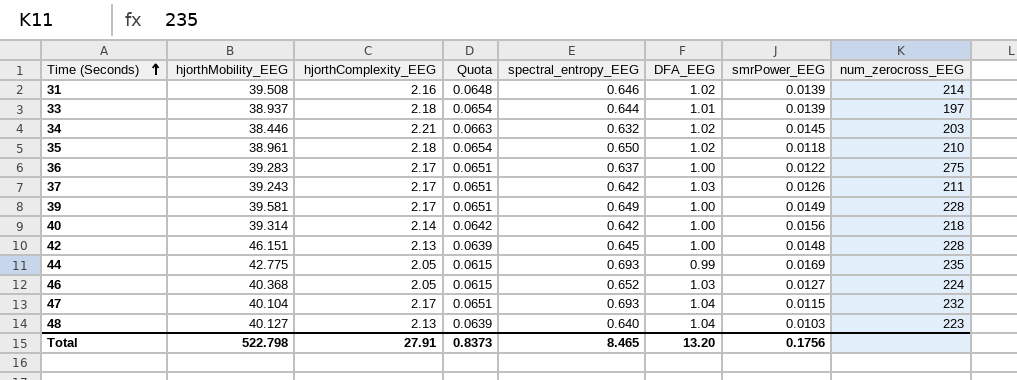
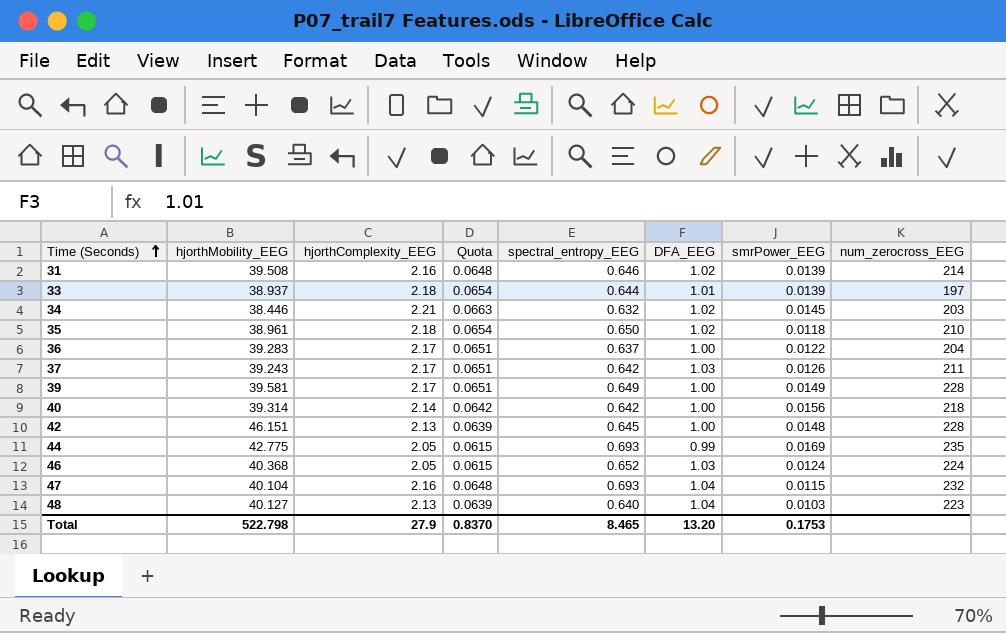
36 | num_zerocross_EEG: 275 -> 204
46 | smrPower_EEG: 0.0127 -> 0.0124
47 | hjorthComplexity_EEG: 2.17 -> 2.16
47 | Quota: 0.0651 -> 0.0648
Total | hjorthComplexity_EEG: 27.91 -> 27.9
Total | Quota: 0.8373 -> 0.8370
Total | smrPower_EEG: 0.1756 -> 0.1753

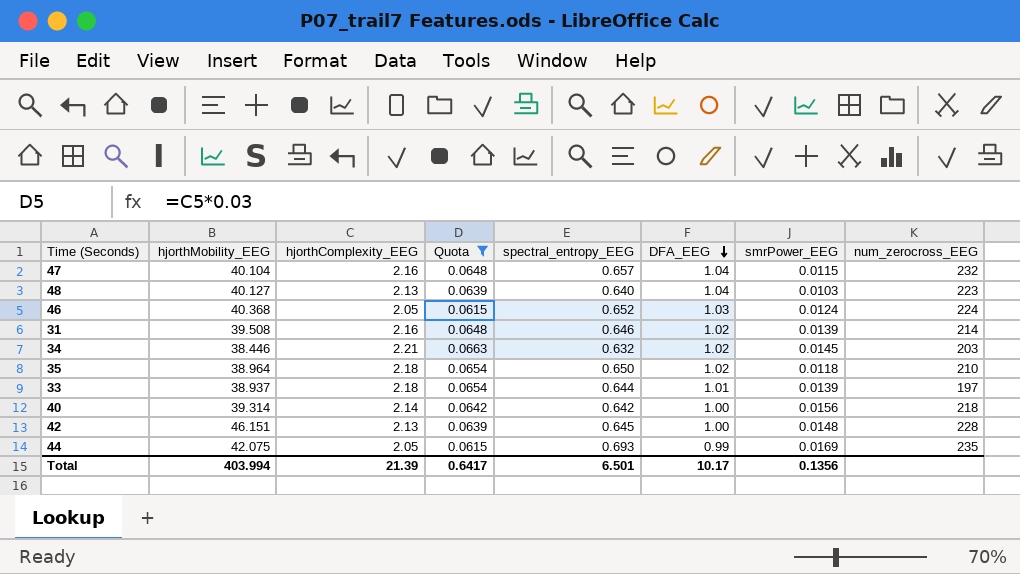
filter: none -> Quota != 0.0651
row order: Time (Seconds) ascending -> DFA_EEG descending
47 | spectral_entropy_EEG: 0.693 -> 0.657
35 | hjorthMobility_EEG: 38.961 -> 38.964
44 | hjorthMobility_EEG: 42.775 -> 42.075
Total | hjorthMobility_EEG: 522.798 -> 403.994
Total | hjorthComplexity_EEG: 27.9 -> 21.39
Total | Quota: 0.8370 -> 0.6417
Total | spectral_entropy_EEG: 8.465 -> 6.501
Total | DFA_EEG: 13.20 -> 10.17
Total | smrPower_EEG: 0.1753 -> 0.1356

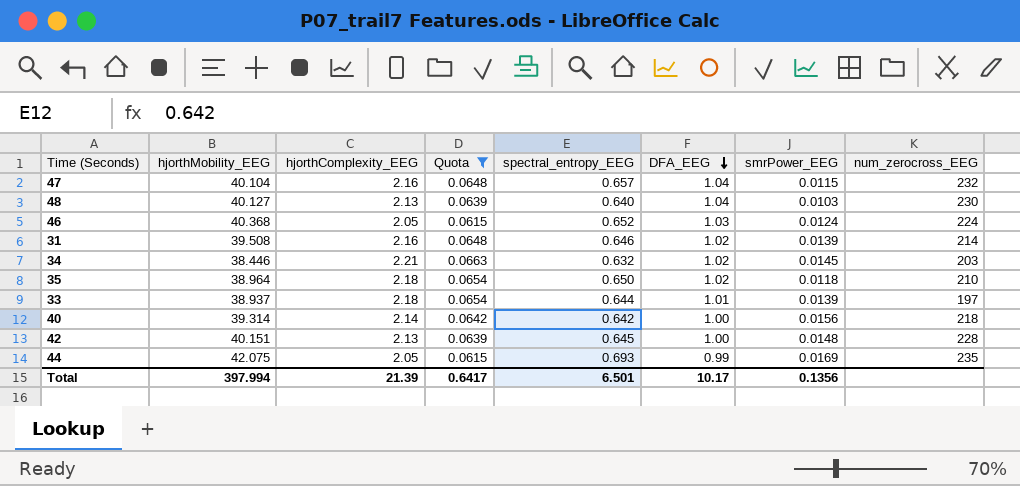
48 | num_zerocross_EEG: 223 -> 230
42 | hjorthMobility_EEG: 46.151 -> 40.151
Total | hjorthMobility_EEG: 403.994 -> 397.994

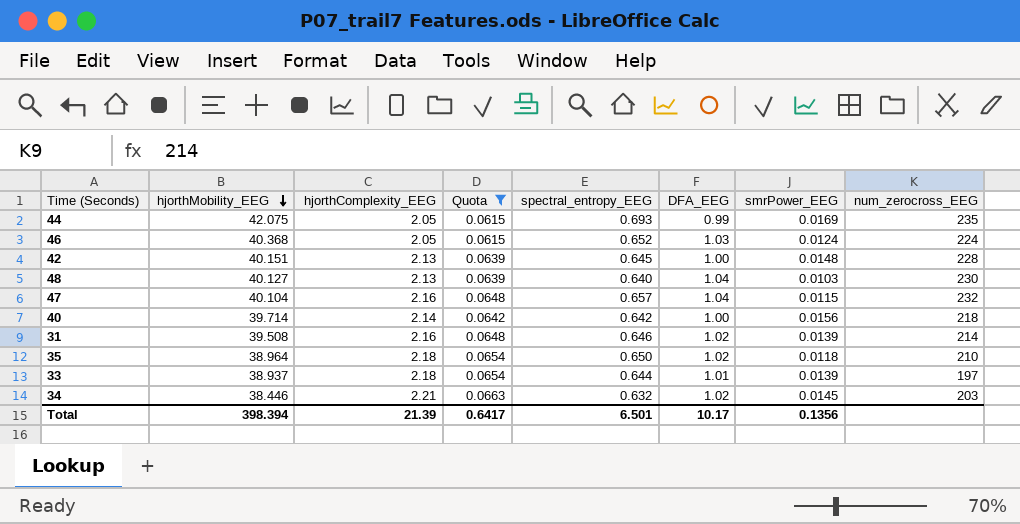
row order: DFA_EEG descending -> hjorthMobility_EEG descending
40 | hjorthMobility_EEG: 39.314 -> 39.714
Total | hjorthMobility_EEG: 397.994 -> 398.394

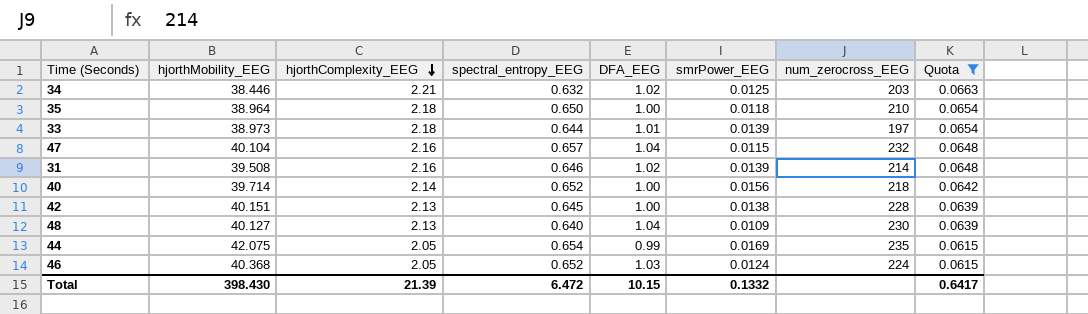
row order: hjorthMobility_EEG descending -> hjorthComplexity_EEG descending
column Quota | position: 4 -> 8
34 | smrPower_EEG: 0.0145 -> 0.0125
35 | DFA_EEG: 1.02 -> 1.00
33 | hjorthMobility_EEG: 38.937 -> 38.973
40 | spectral_entropy_EEG: 0.642 -> 0.652
42 | smrPower_EEG: 0.0148 -> 0.0138
48 | smrPower_EEG: 0.0103 -> 0.0109
44 | spectral_entropy_EEG: 0.693 -> 0.654
Total | hjorthMobility_EEG: 398.394 -> 398.430
Total | spectral_entropy_EEG: 6.501 -> 6.472
Total | DFA_EEG: 10.17 -> 10.15
Total | smrPower_EEG: 0.1356 -> 0.1332

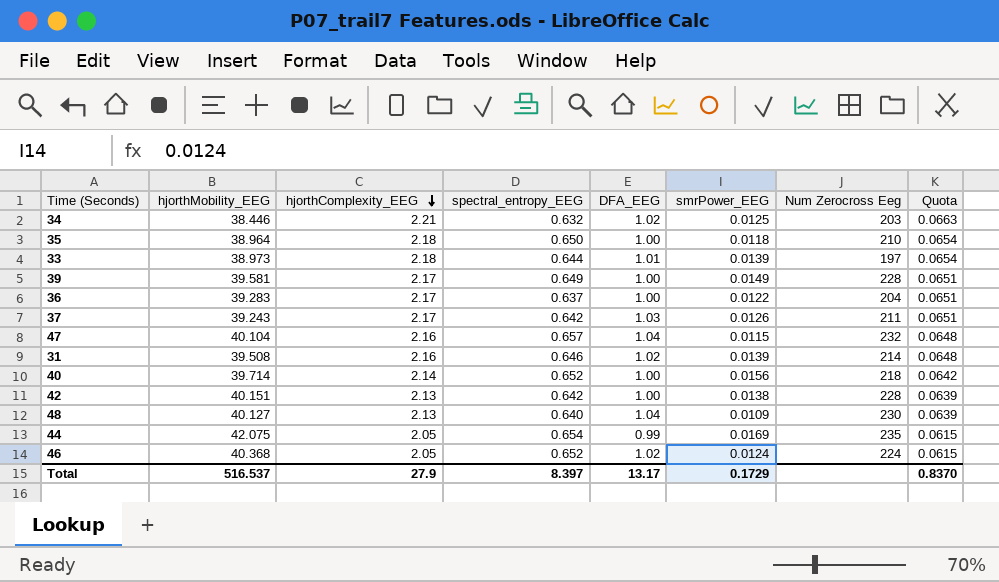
filter: Quota != 0.0651 -> none
column name: num_zerocross_EEG -> Num Zerocross Eeg
42 | spectral_entropy_EEG: 0.645 -> 0.642
46 | DFA_EEG: 1.03 -> 1.02
Total | hjorthMobility_EEG: 398.430 -> 516.537
Total | hjorthComplexity_EEG: 21.39 -> 27.9
Total | spectral_entropy_EEG: 6.472 -> 8.397
Total | DFA_EEG: 10.15 -> 13.17
Total | smrPower_EEG: 0.1332 -> 0.1729
Total | Quota: 0.6417 -> 0.8370

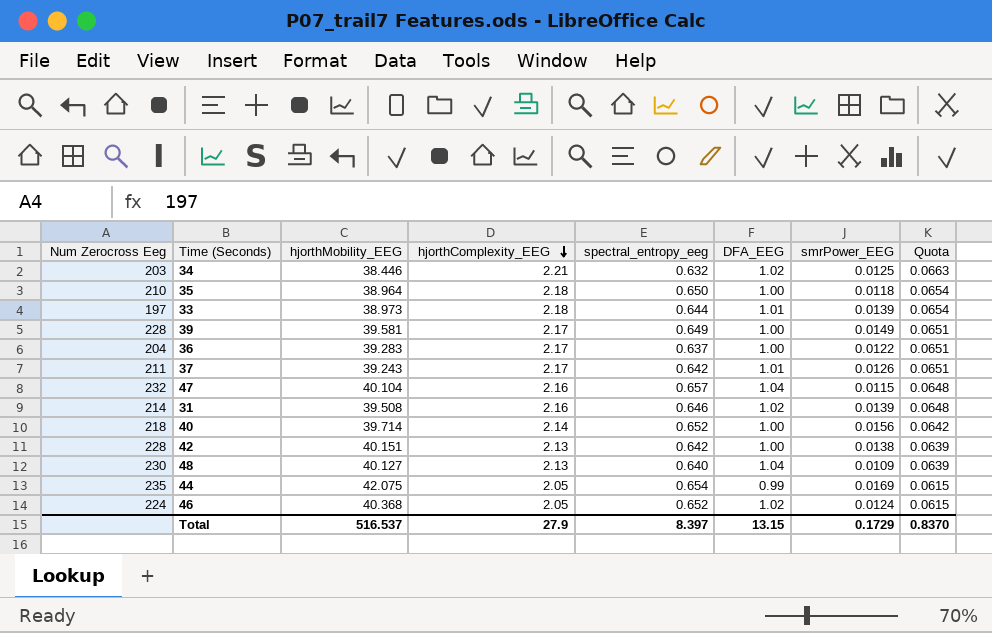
column Num Zerocross Eeg | position: 7 -> 1
column name: spectral_entropy_EEG -> spectral_entropy_eeg
37 | DFA_EEG: 1.03 -> 1.01
Total | DFA_EEG: 13.17 -> 13.15

